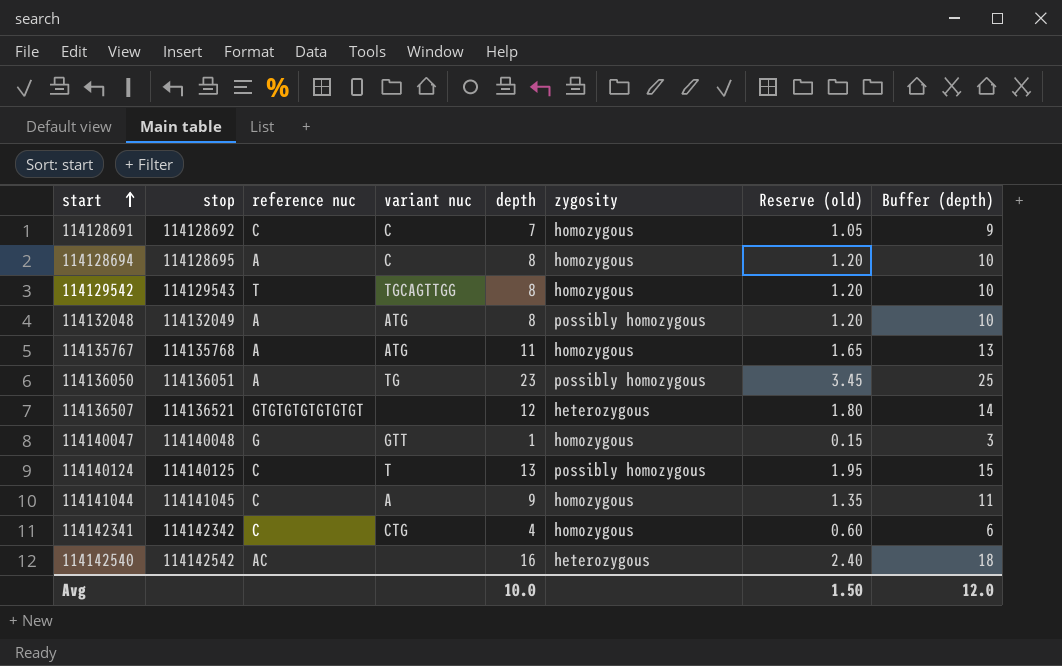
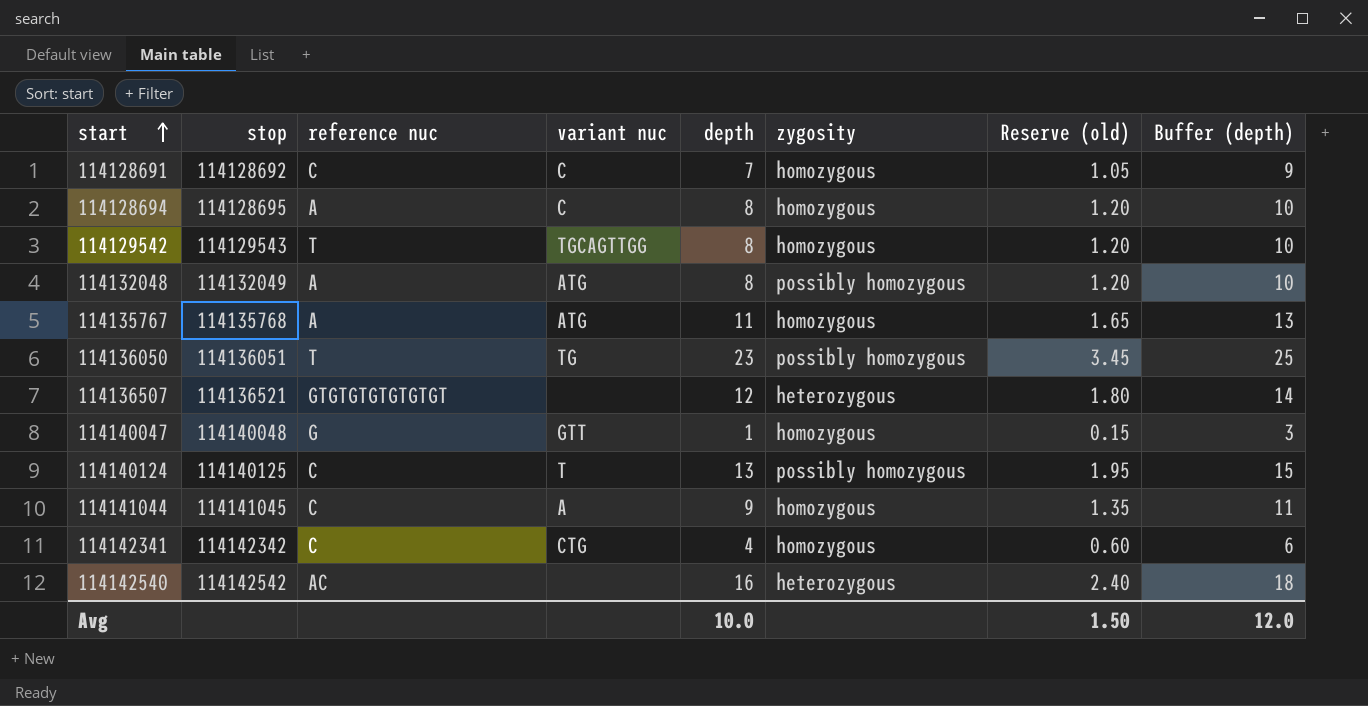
114136050 | reference nuc: A -> T

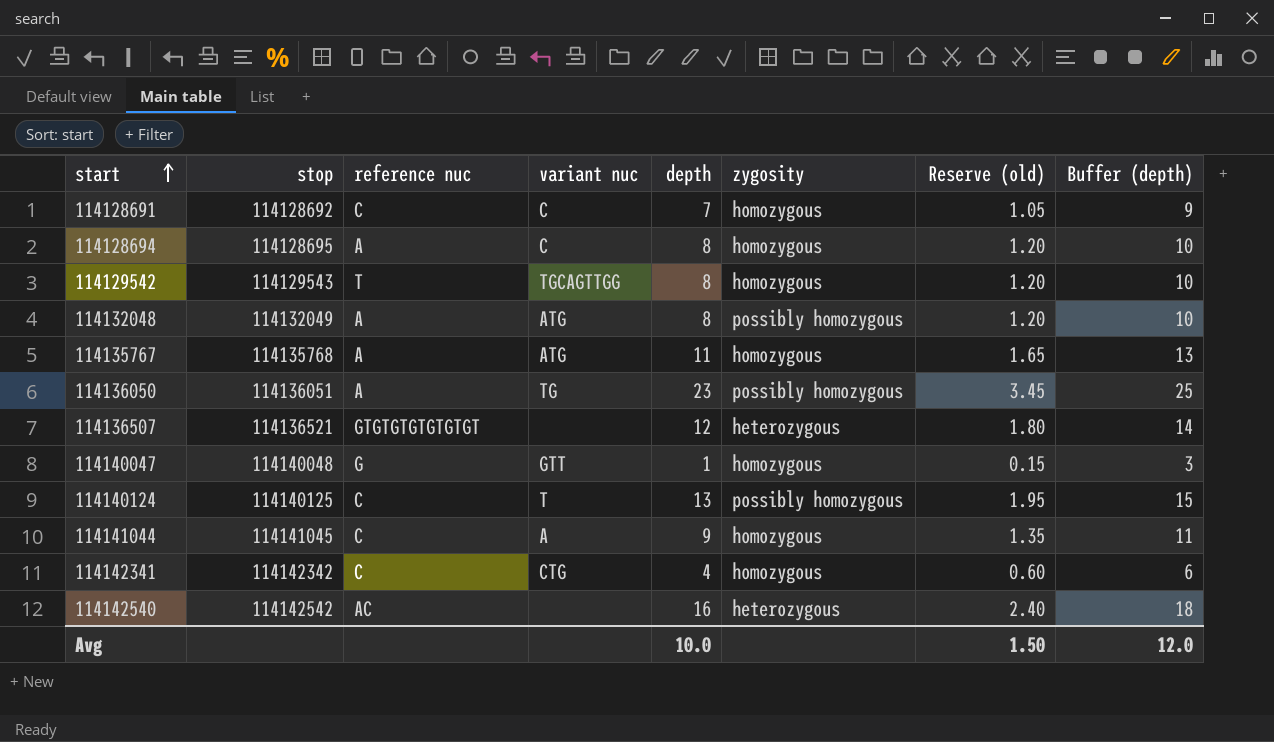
114136050 | reference nuc: T -> A

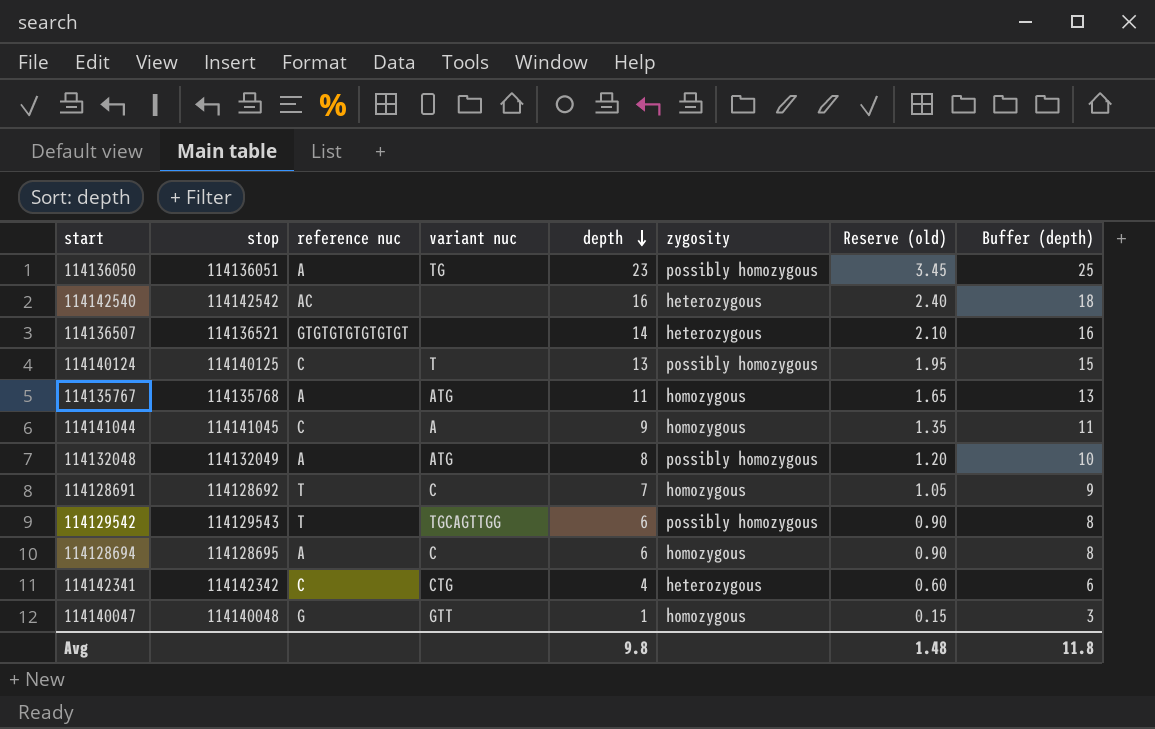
row order: start ascending -> depth descending
114136507 | depth: 12 -> 14
114136507 | Reserve (old): 1.80 -> 2.10
114136507 | Buffer (depth): 14 -> 16
114128691 | reference nuc: C -> T
114129542 | depth: 8 -> 6
114129542 | zygosity: homozygous -> possibly homozygous
114129542 | Reserve (old): 1.20 -> 0.90
114129542 | Buffer (depth): 10 -> 8
114128694 | depth: 8 -> 6
114128694 | Reserve (old): 1.20 -> 0.90
114128694 | Buffer (depth): 10 -> 8
114142341 | zygosity: homozygous -> heterozygous
Avg | depth: 10.0 -> 9.8
Avg | Reserve (old): 1.50 -> 1.48
Avg | Buffer (depth): 12.0 -> 11.8

